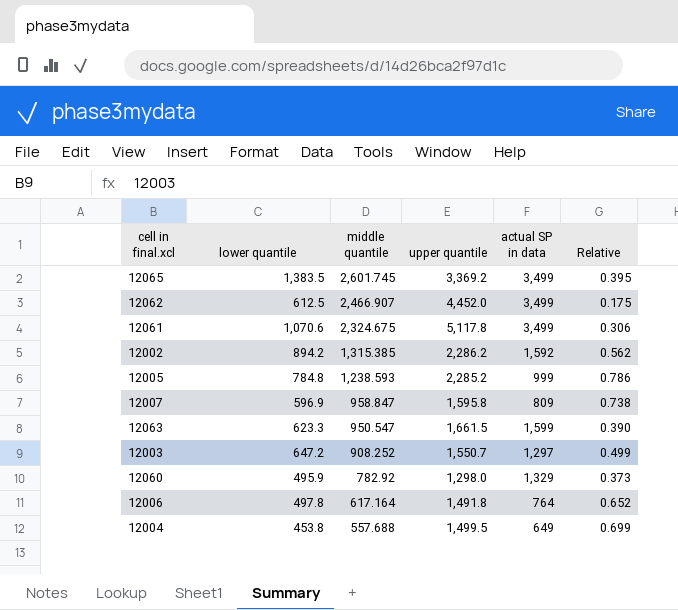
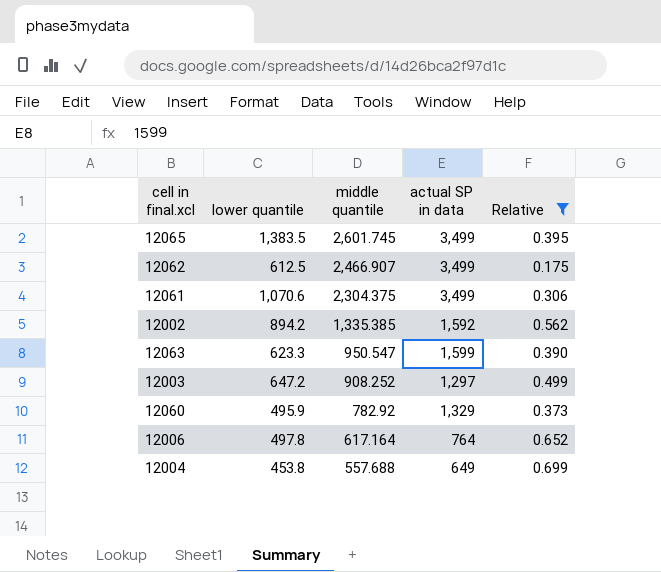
filter: none -> Relative <= 0.699
column upper quantile | position: 4 -> none
12061 | middle quantile: 2,324.675 -> 2,304.375
12002 | middle quantile: 1,315.385 -> 1,335.385

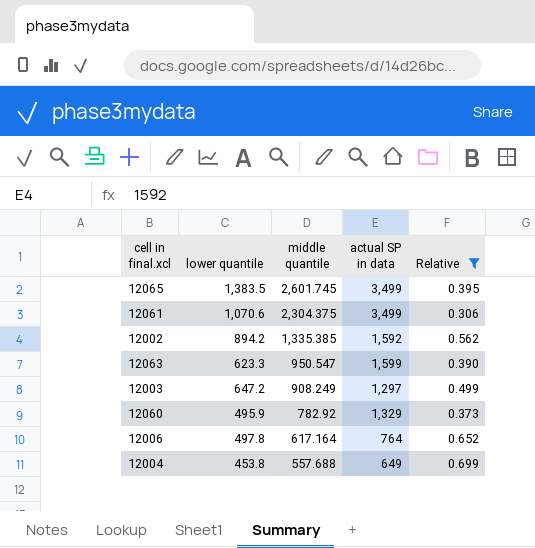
row 12062: 612.5 | 2,466.907 | 3,499 | 0.175 -> none
12003 | middle quantile: 908.252 -> 908.249

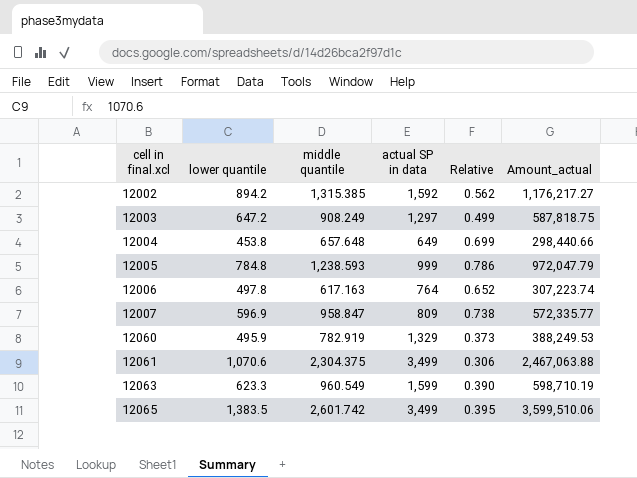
filter: Relative <= 0.699 -> none
row order: middle quantile descending -> cell in final.xcl ascending
column Amount_actual | formula: none -> [lower quantile] * [middle quantile]
12002 | middle quantile: 1,335.385 -> 1,315.385
12004 | middle quantile: 557.688 -> 657.648
12006 | middle quantile: 617.164 -> 617.163
12060 | middle quantile: 782.92 -> 782.919
12063 | middle quantile: 950.547 -> 960.549
12065 | middle quantile: 2,601.745 -> 2,601.742

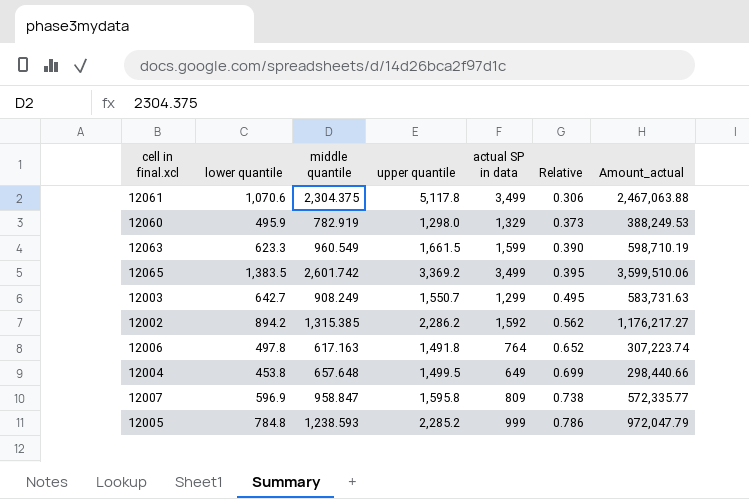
row order: cell in final.xcl ascending -> Relative ascending
column upper quantile | position: none -> 4
12003 | lower quantile: 647.2 -> 642.7
12003 | actual SP in data: 1,297 -> 1,299
12003 | Relative: 0.499 -> 0.495
12003 | Amount_actual: 587,818.75 -> 583,731.63

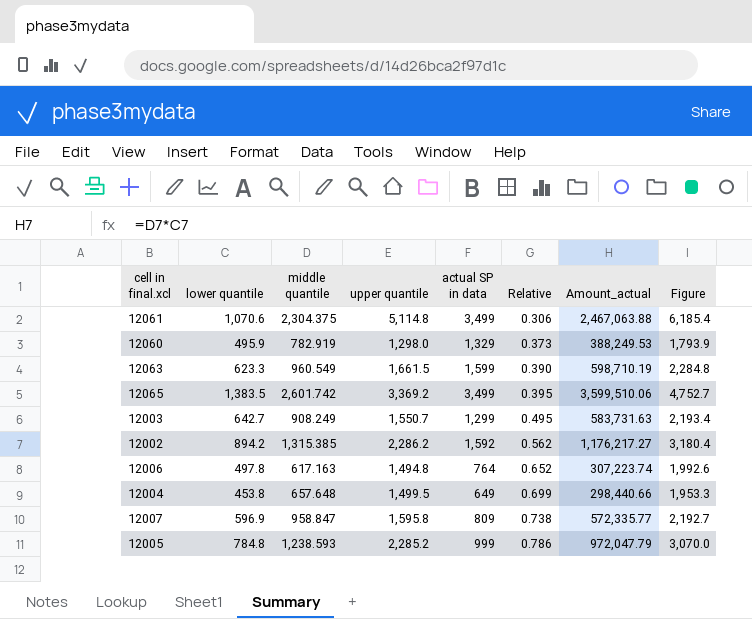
column Figure | formula: none -> [lower quantile] + [upper quantile]
12061 | upper quantile: 5,117.8 -> 5,114.8
12006 | upper quantile: 1,491.8 -> 1,494.8

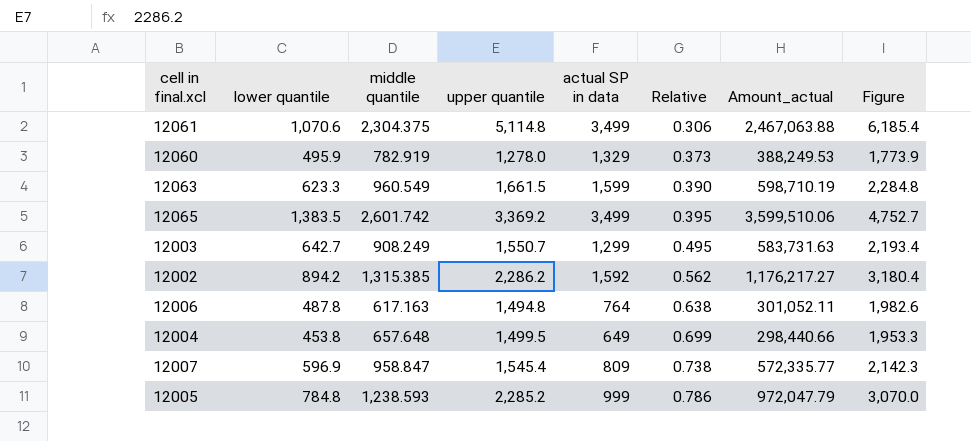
12060 | upper quantile: 1,298.0 -> 1,278.0
12060 | Figure: 1,793.9 -> 1,773.9
12006 | lower quantile: 497.8 -> 487.8
12006 | Relative: 0.652 -> 0.638
12006 | Amount_actual: 307,223.74 -> 301,052.11
12006 | Figure: 1,992.6 -> 1,982.6
12007 | upper quantile: 1,595.8 -> 1,545.4
12007 | Figure: 2,192.7 -> 2,142.3

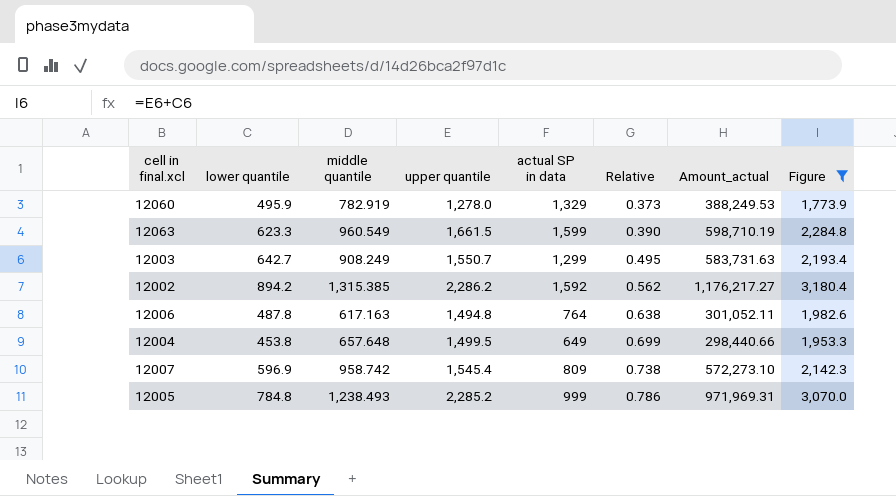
filter: none -> Figure <= 3,180.4
12007 | middle quantile: 958.847 -> 958.742
12007 | Amount_actual: 572,335.77 -> 572,273.10
12005 | middle quantile: 1,238.593 -> 1,238.493
12005 | Amount_actual: 972,047.79 -> 971,969.31

